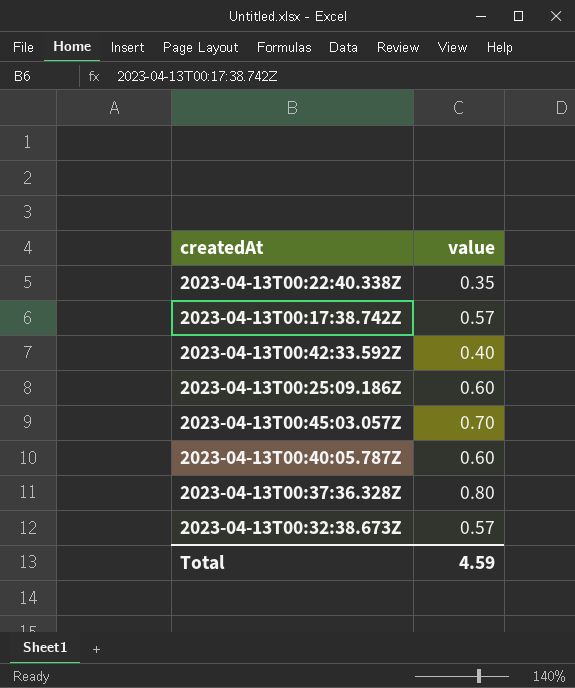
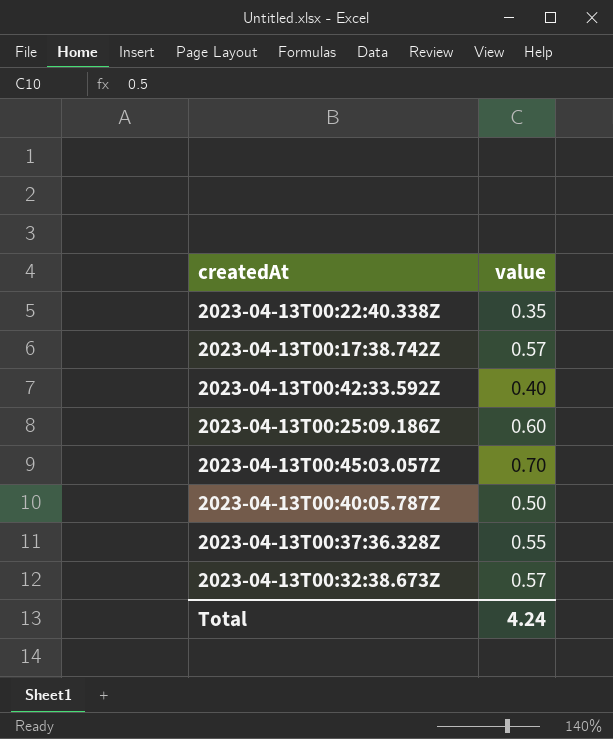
2023-04-13T00:40:05.787Z | value: 0.60 -> 0.50
2023-04-13T00:37:36.328Z | value: 0.80 -> 0.55
Total | value: 4.59 -> 4.24

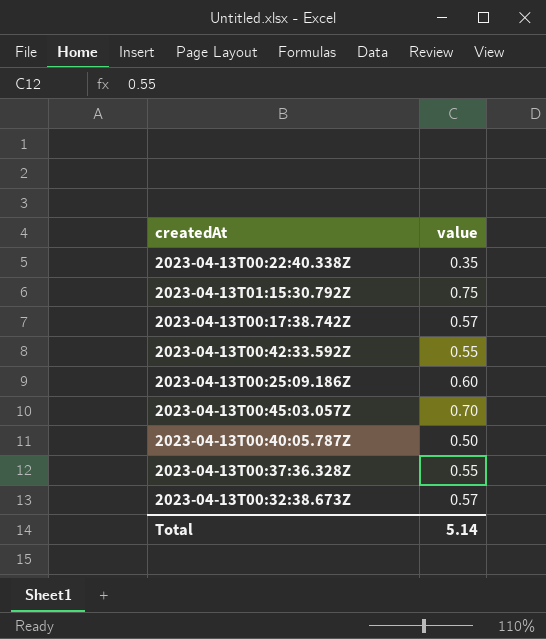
row 2023-04-13T01:15:30.792Z: none -> 0.75
2023-04-13T00:42:33.592Z | value: 0.40 -> 0.55
Total | value: 4.24 -> 5.14

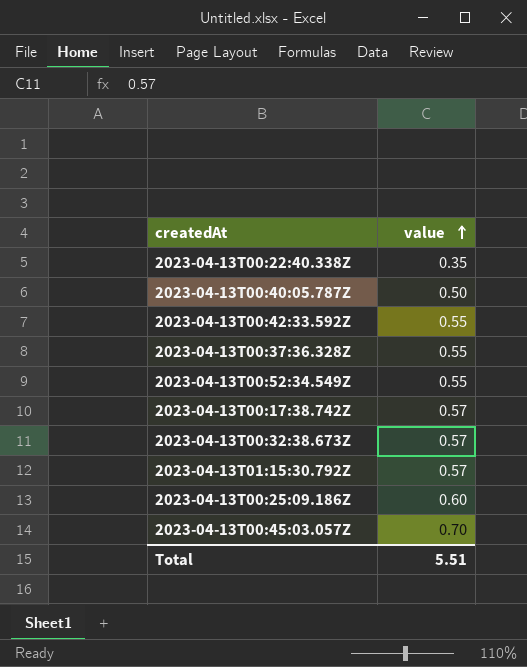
row order: none -> value ascending
row 2023-04-13T00:52:34.549Z: none -> 0.55
2023-04-13T01:15:30.792Z | value: 0.75 -> 0.57
Total | value: 5.14 -> 5.51

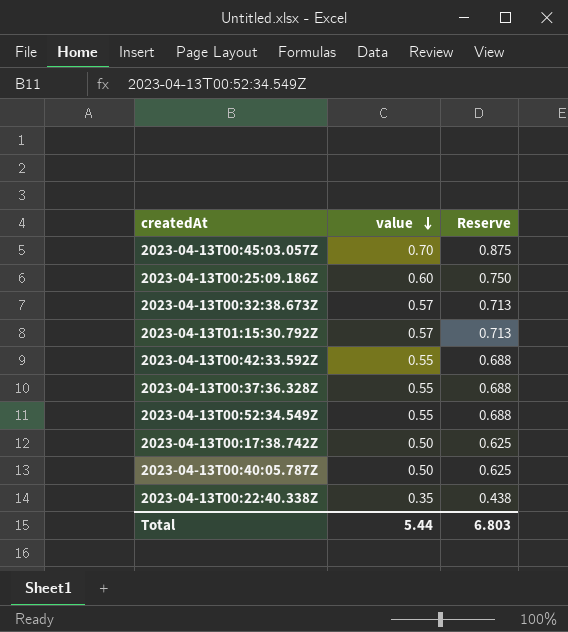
row order: value ascending -> value descending
column Reserve | formula: none -> [value] * 1.25
2023-04-13T00:17:38.742Z | value: 0.57 -> 0.50
Total | value: 5.51 -> 5.44

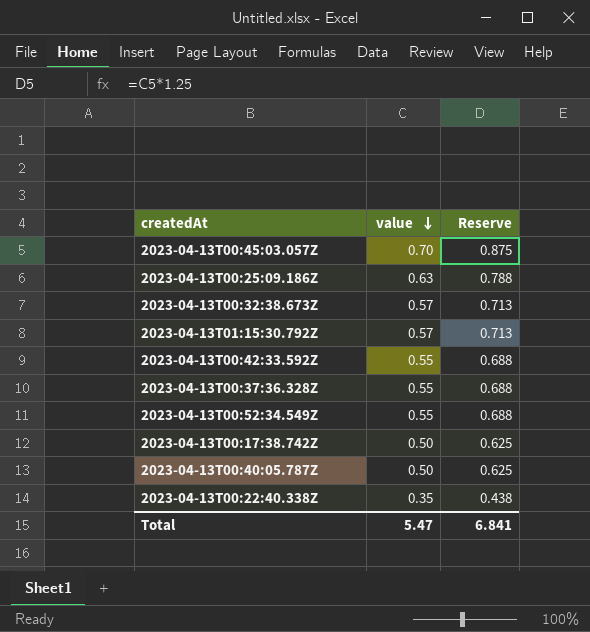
2023-04-13T00:25:09.186Z | value: 0.60 -> 0.63
2023-04-13T00:25:09.186Z | Reserve: 0.750 -> 0.788
Total | value: 5.44 -> 5.47
Total | Reserve: 6.803 -> 6.841

